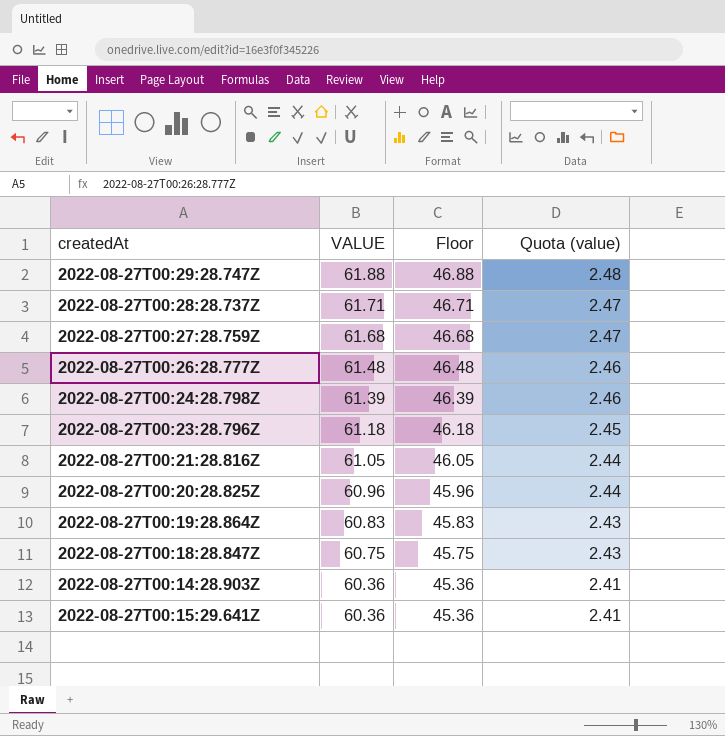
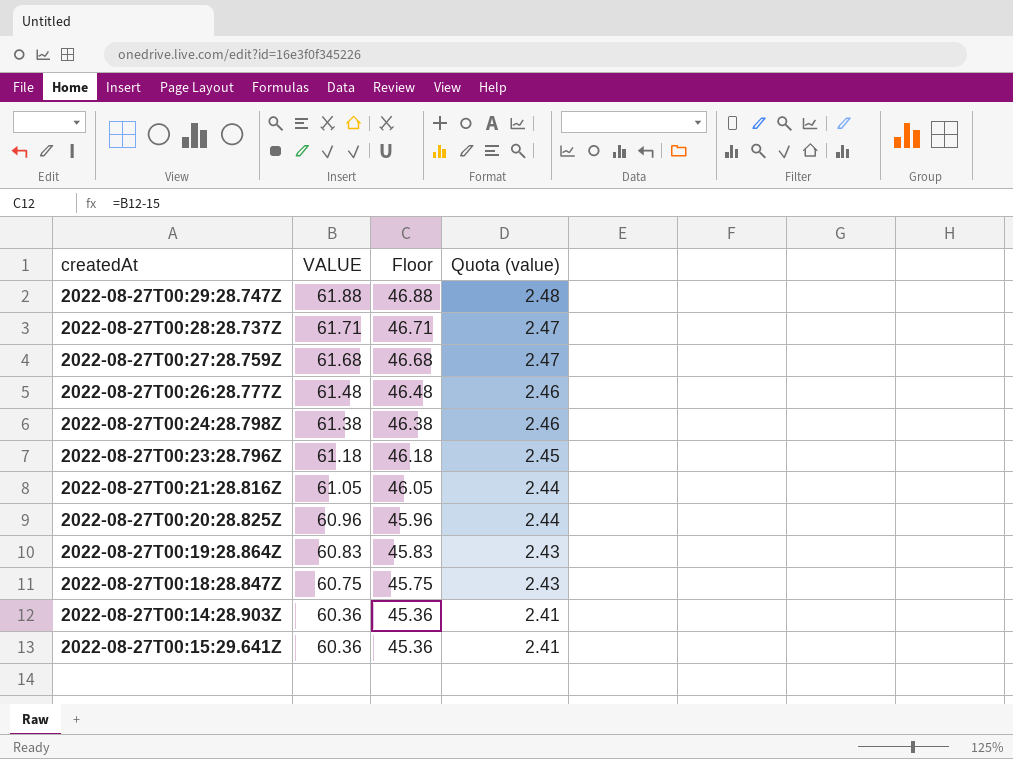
2022-08-27T00:24:28.798Z | VALUE: 61.39 -> 61.38
2022-08-27T00:24:28.798Z | Floor: 46.39 -> 46.38

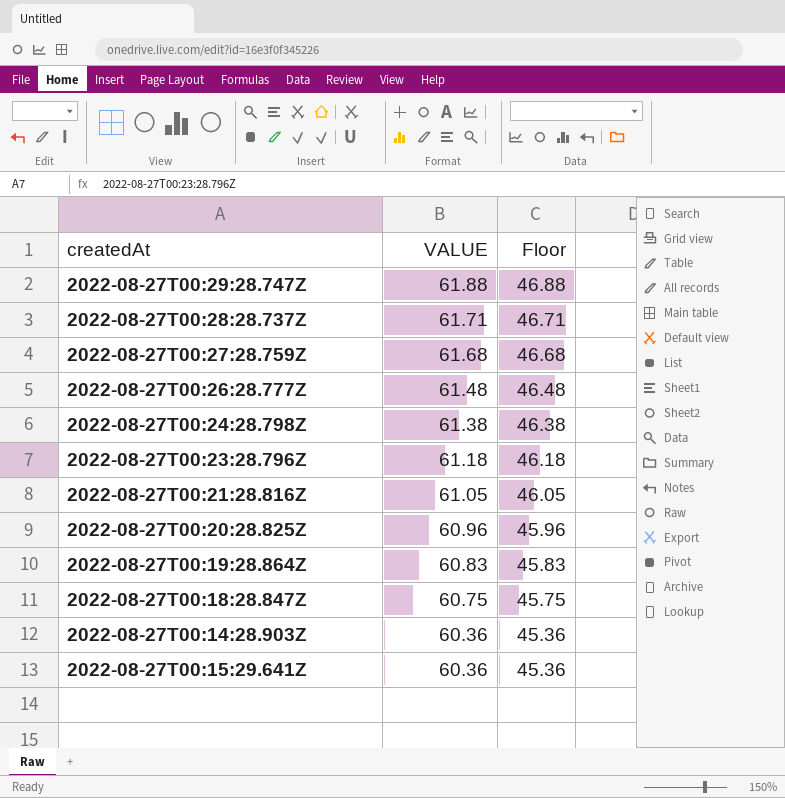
column Quota (value) | formula: [VALUE] * 0.04 -> none

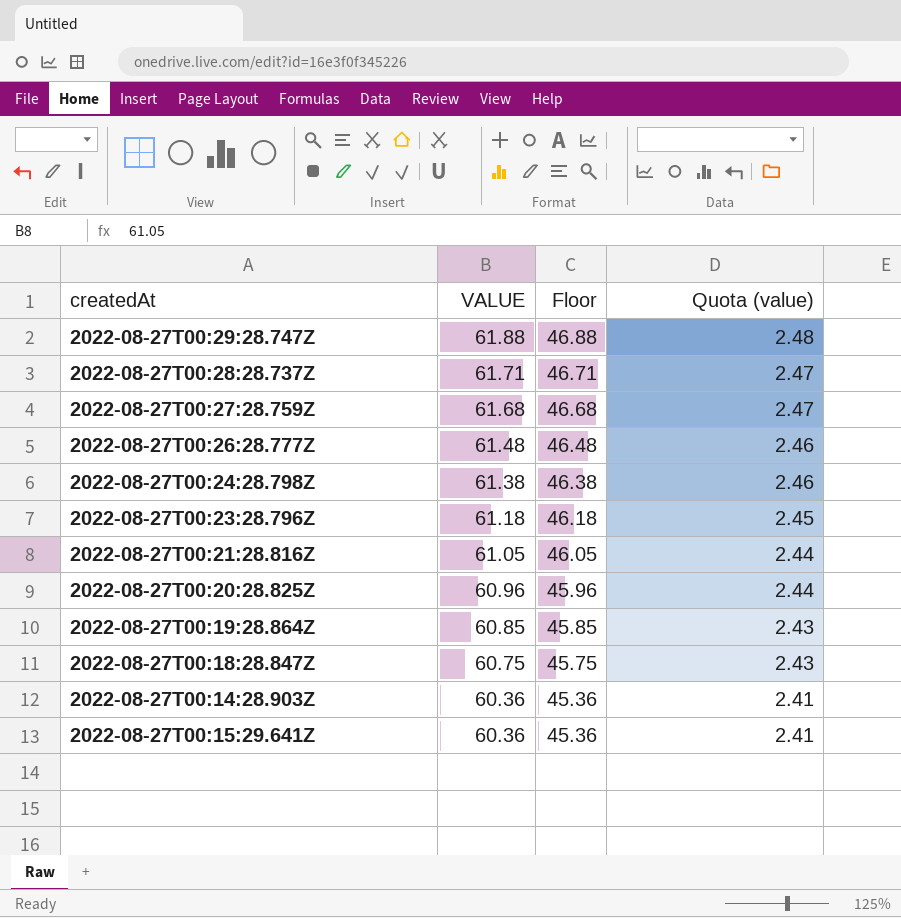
column Quota (value) | formula: none -> [VALUE] * 0.04
2022-08-27T00:19:28.864Z | VALUE: 60.83 -> 60.85
2022-08-27T00:19:28.864Z | Floor: 45.83 -> 45.85

